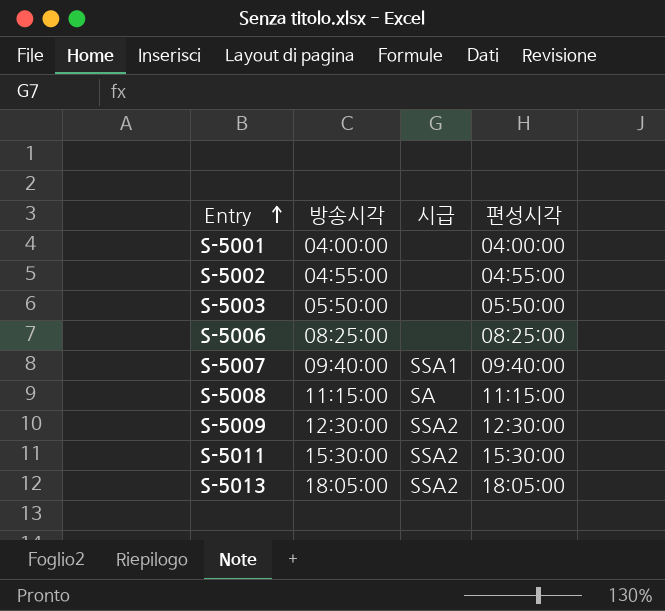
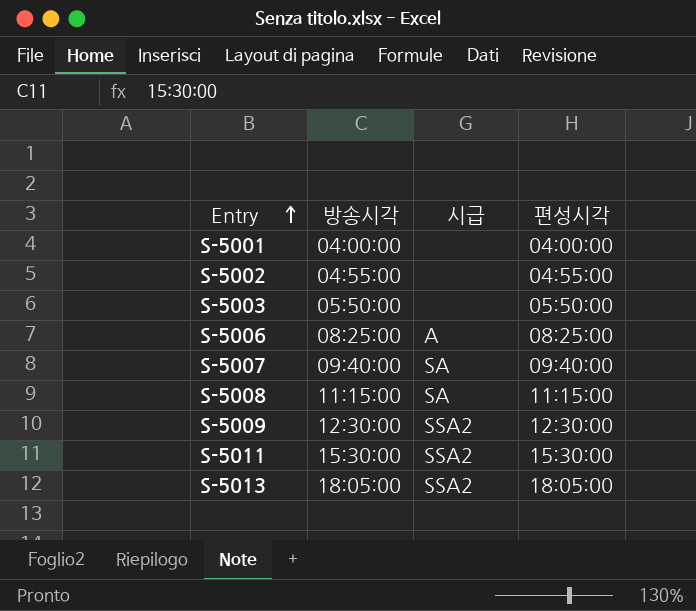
S-5006 | 시급: none -> A
S-5007 | 시급: SSA1 -> SA

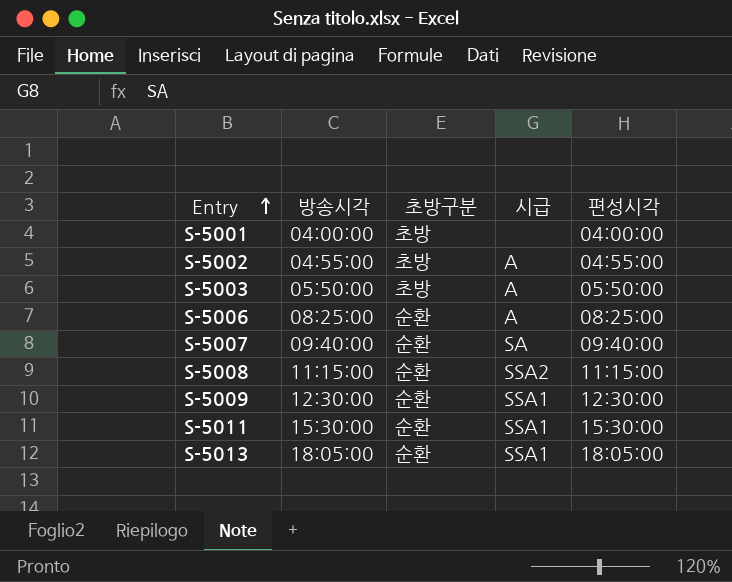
column 초방구분 | position: none -> 3
S-5002 | 시급: none -> A
S-5003 | 시급: none -> A
S-5008 | 시급: SA -> SSA2
S-5009 | 시급: SSA2 -> SSA1
S-5011 | 시급: SSA2 -> SSA1
S-5013 | 시급: SSA2 -> SSA1

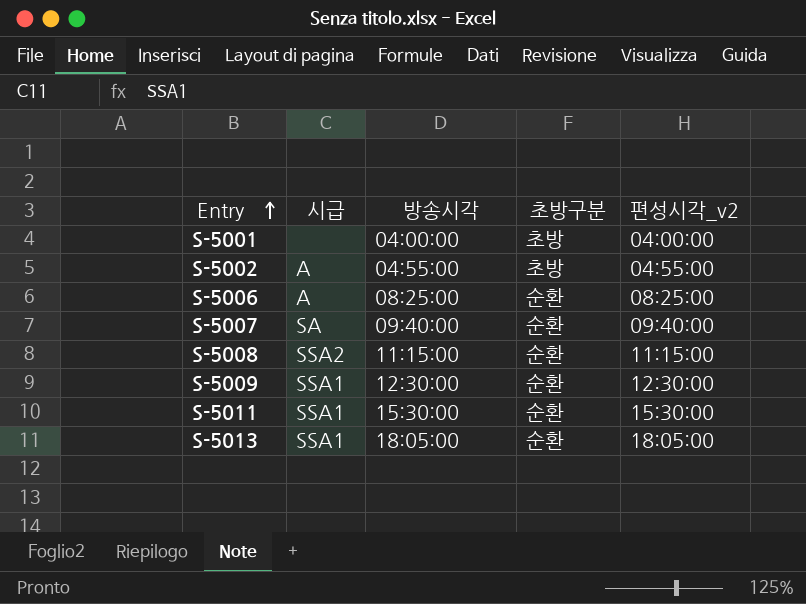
column 시급 | position: 4 -> 2
column name: 편성시각 -> 편성시각_v2
row S-5003: 05:50:00 | 초방 | A | 05:50:00 -> none

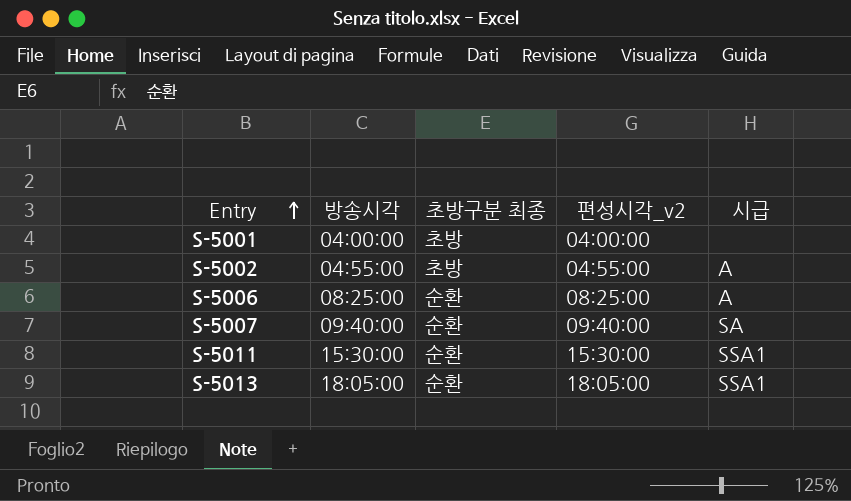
column name: 초방구분 -> 초방구분 최종
column 시급 | position: 2 -> 5
row S-5008: SSA2 | 11:15:00 | 순환 | 11:15:00 -> none
row S-5009: SSA1 | 12:30:00 | 순환 | 12:30:00 -> none

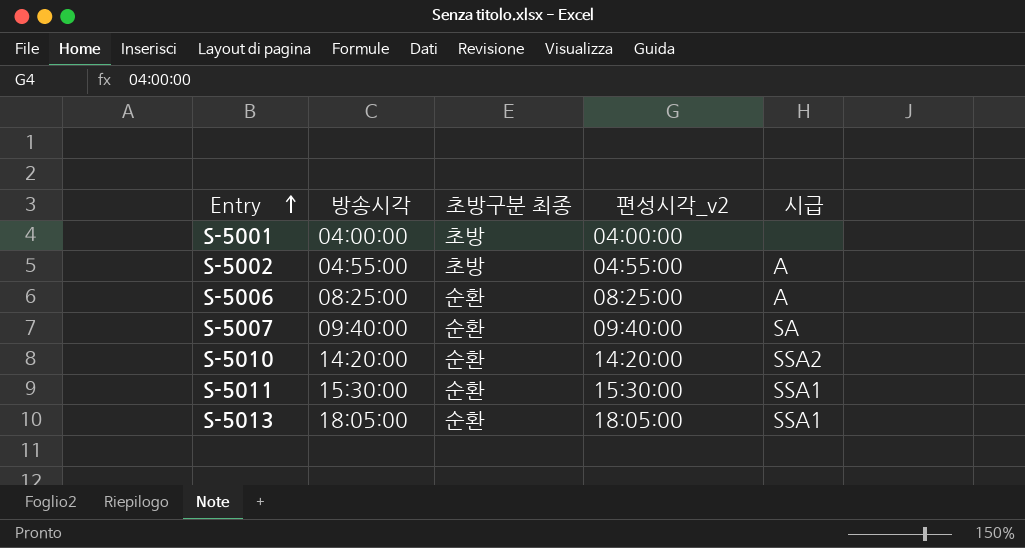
row S-5010: none -> 14:20:00 | 순환 | 14:20:00 | SSA2

